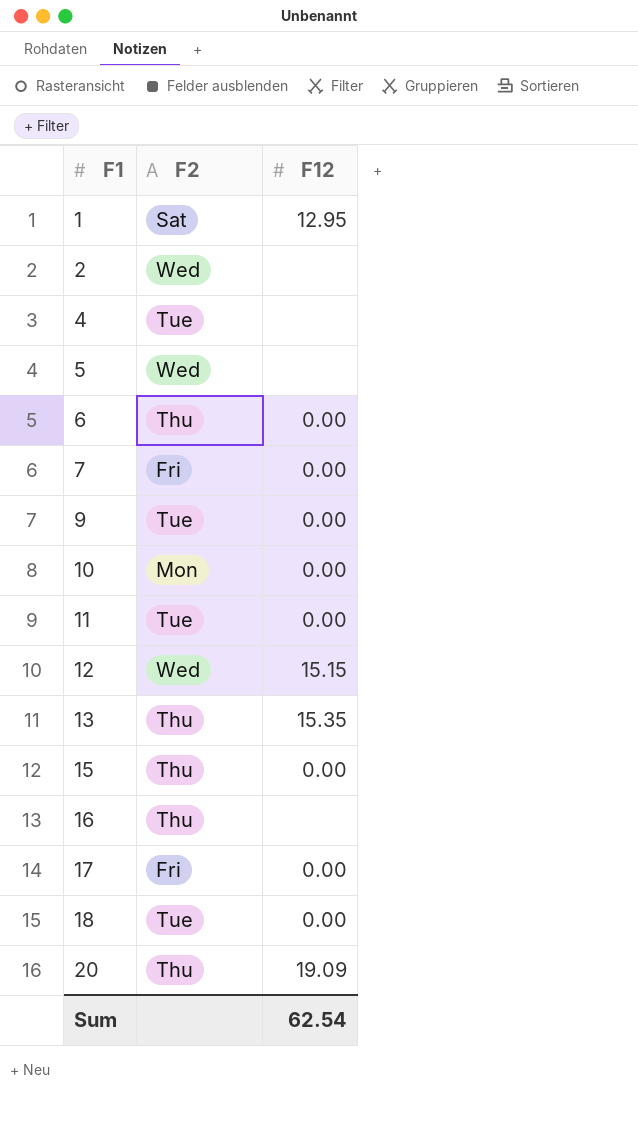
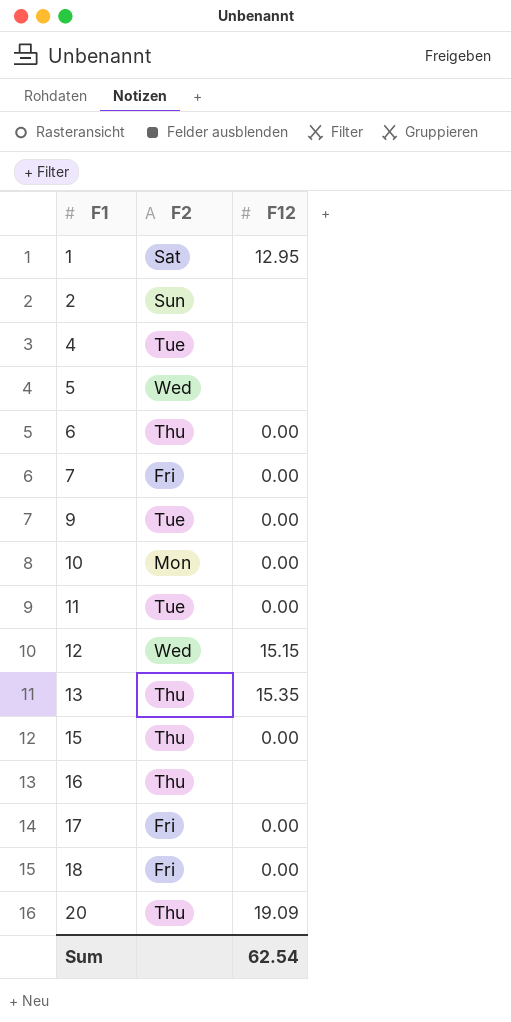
2 | F2: Wed -> Sun
18 | F2: Tue -> Fri

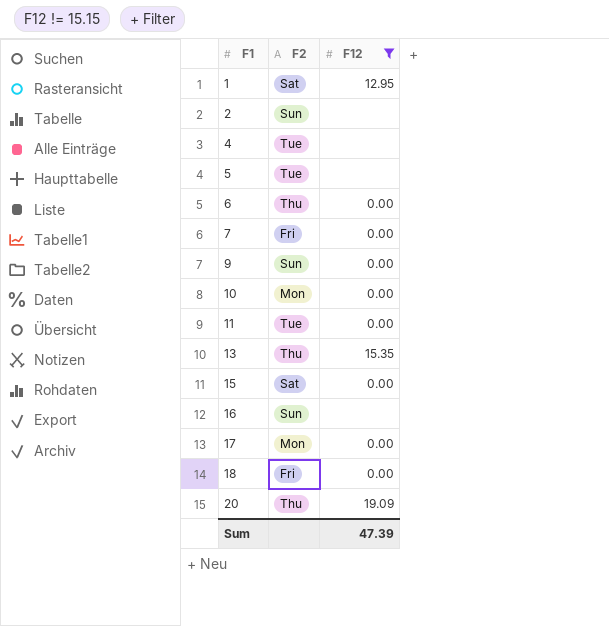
filter: none -> F12 != 15.15
5 | F2: Wed -> Tue
9 | F2: Tue -> Sun
15 | F2: Thu -> Sat
16 | F2: Thu -> Sun
17 | F2: Fri -> Mon
Sum | F12: 62.54 -> 47.39

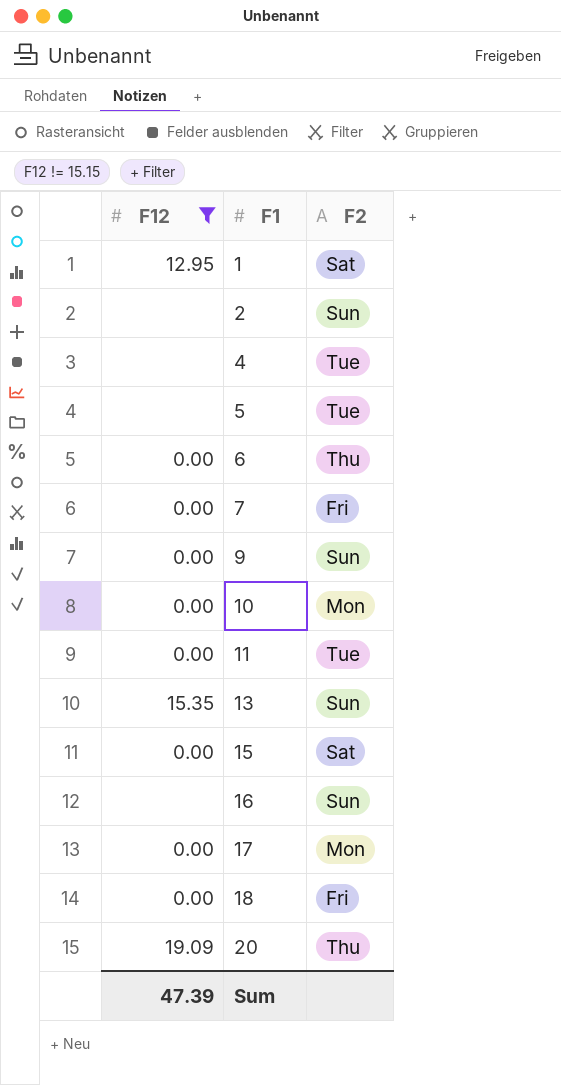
column F12 | position: 3 -> 1
13 | F2: Thu -> Sun

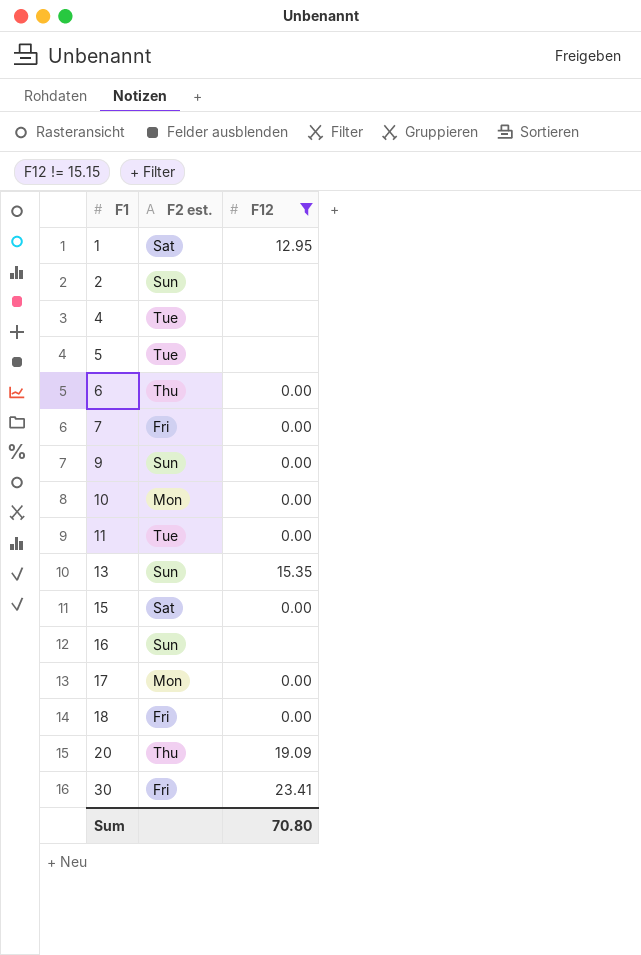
column name: F2 -> F2 est.
column F12 | position: 1 -> 3
row 30: none -> Fri | 23.41
Sum | F12: 47.39 -> 70.80

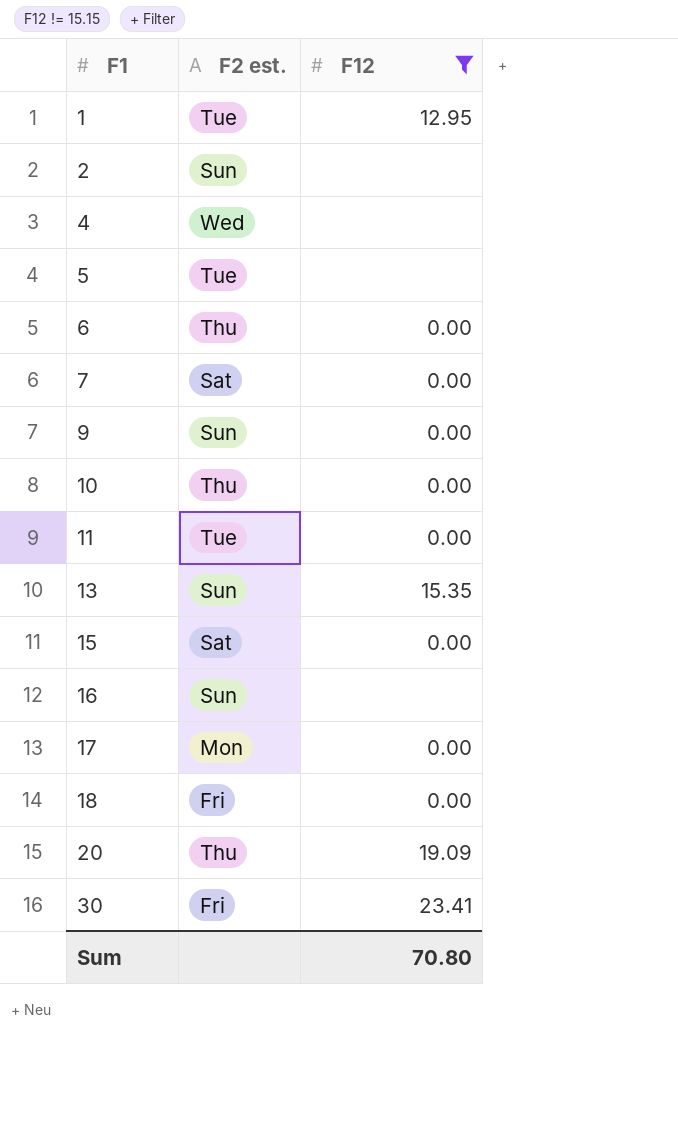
1 | F2 est.: Sat -> Tue
4 | F2 est.: Tue -> Wed
7 | F2 est.: Fri -> Sat
10 | F2 est.: Mon -> Thu

